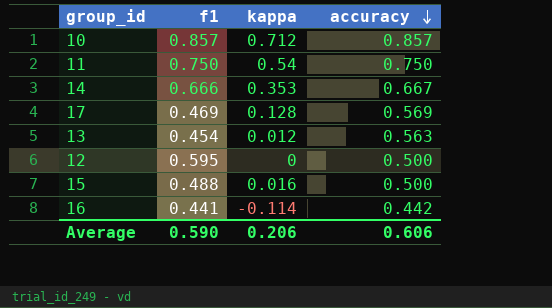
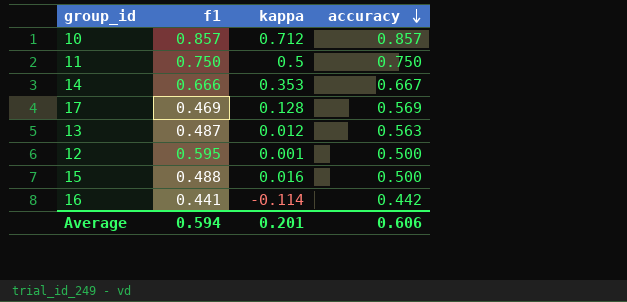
11 | kappa: 0.54 -> 0.5
13 | f1: 0.454 -> 0.487
12 | kappa: 0 -> 0.001
Average | f1: 0.590 -> 0.594
Average | kappa: 0.206 -> 0.201

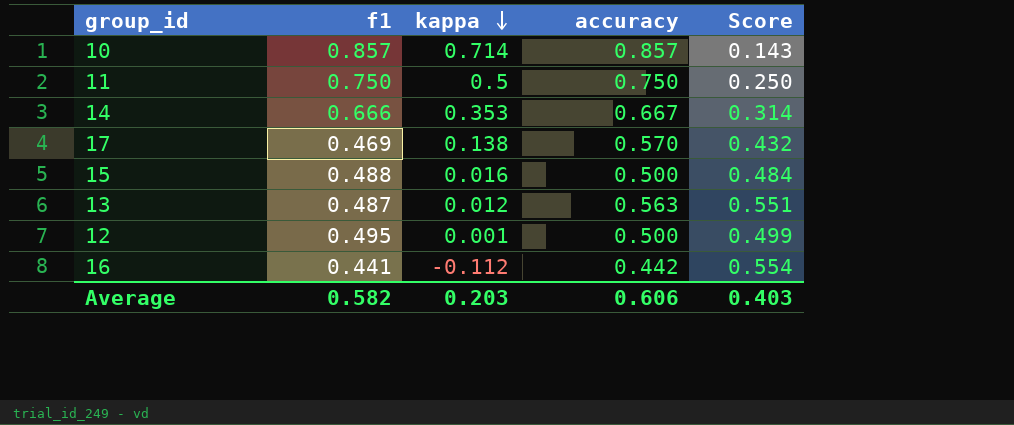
row order: accuracy descending -> kappa descending
column Score | formula: none -> [accuracy] - [kappa]
10 | kappa: 0.712 -> 0.714
17 | kappa: 0.128 -> 0.138
17 | accuracy: 0.569 -> 0.570
12 | f1: 0.595 -> 0.495
16 | kappa: -0.114 -> -0.112
Average | f1: 0.594 -> 0.582
Average | kappa: 0.201 -> 0.203

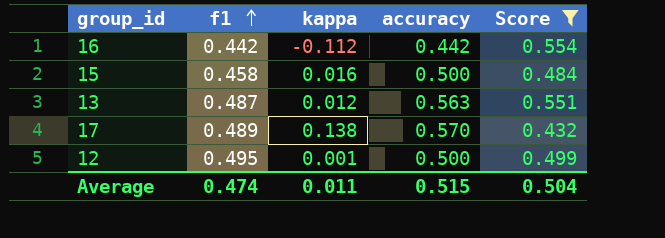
filter: none -> Score >= 0.432
row order: kappa descending -> f1 ascending
16 | f1: 0.441 -> 0.442
15 | f1: 0.488 -> 0.458
17 | f1: 0.469 -> 0.489
Average | f1: 0.582 -> 0.474
Average | kappa: 0.203 -> 0.011
Average | accuracy: 0.606 -> 0.515
Average | Score: 0.403 -> 0.504

